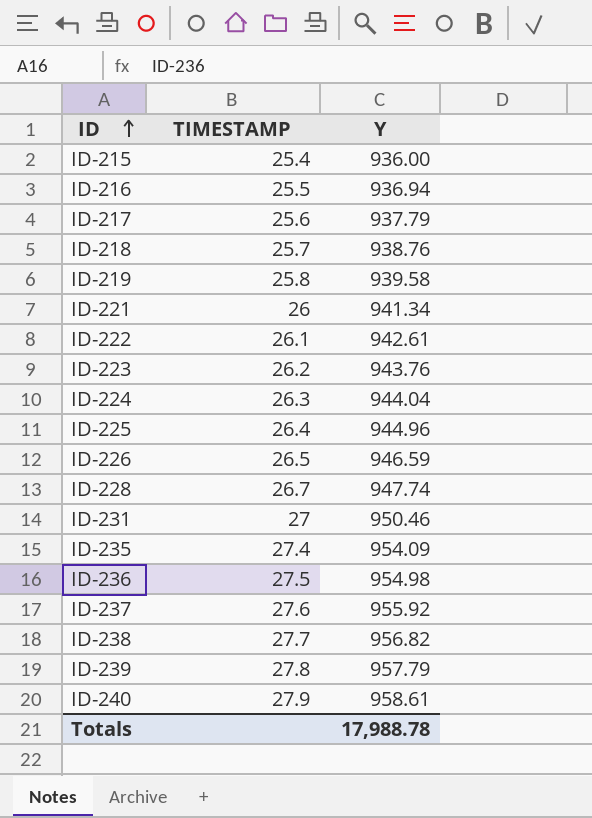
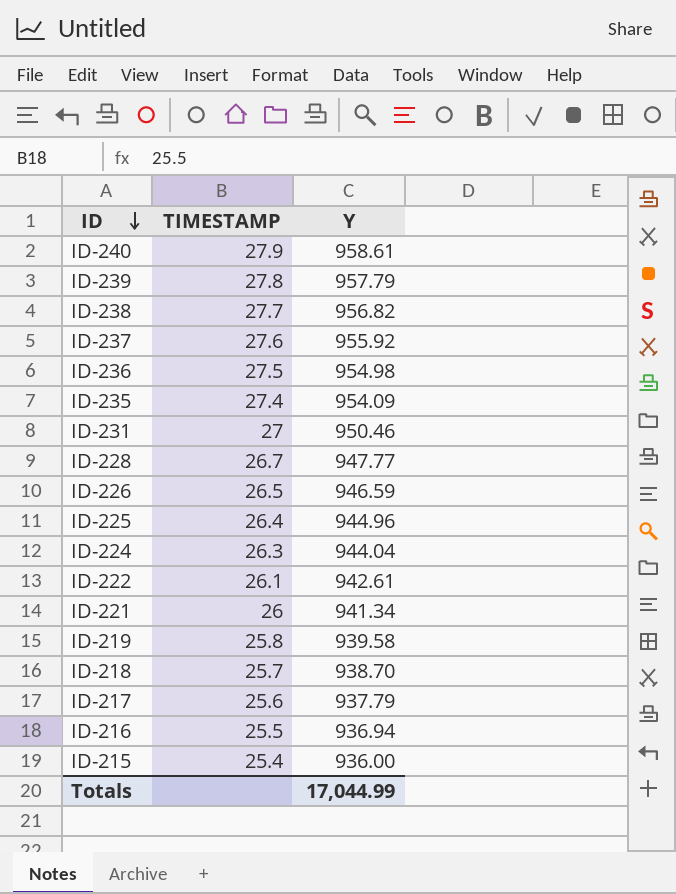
row order: ID ascending -> ID descending
row ID-223: 26.2 | 943.76 -> none
ID-228 | Y: 947.74 -> 947.77
ID-218 | Y: 938.76 -> 938.70
Totals | Y: 17,988.78 -> 17,044.99

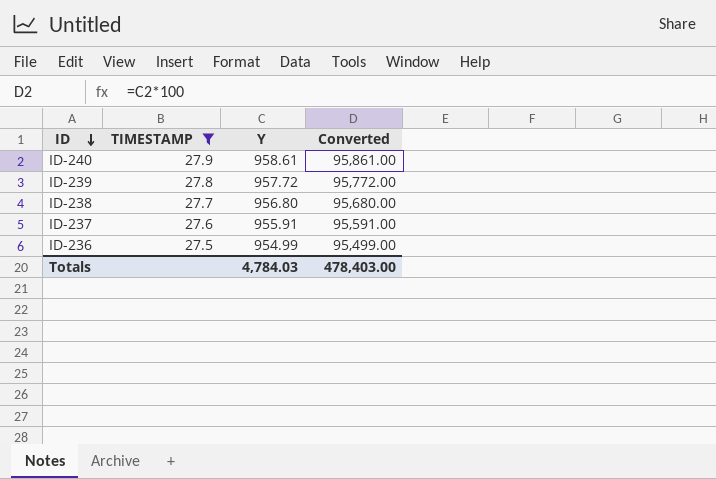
filter: none -> TIMESTAMP >= 27.5
column Converted | formula: none -> [Y] * 100
ID-239 | Y: 957.79 -> 957.72
ID-238 | Y: 956.82 -> 956.80
ID-237 | Y: 955.92 -> 955.91
ID-236 | Y: 954.98 -> 954.99
Totals | Y: 17,044.99 -> 4,784.03

